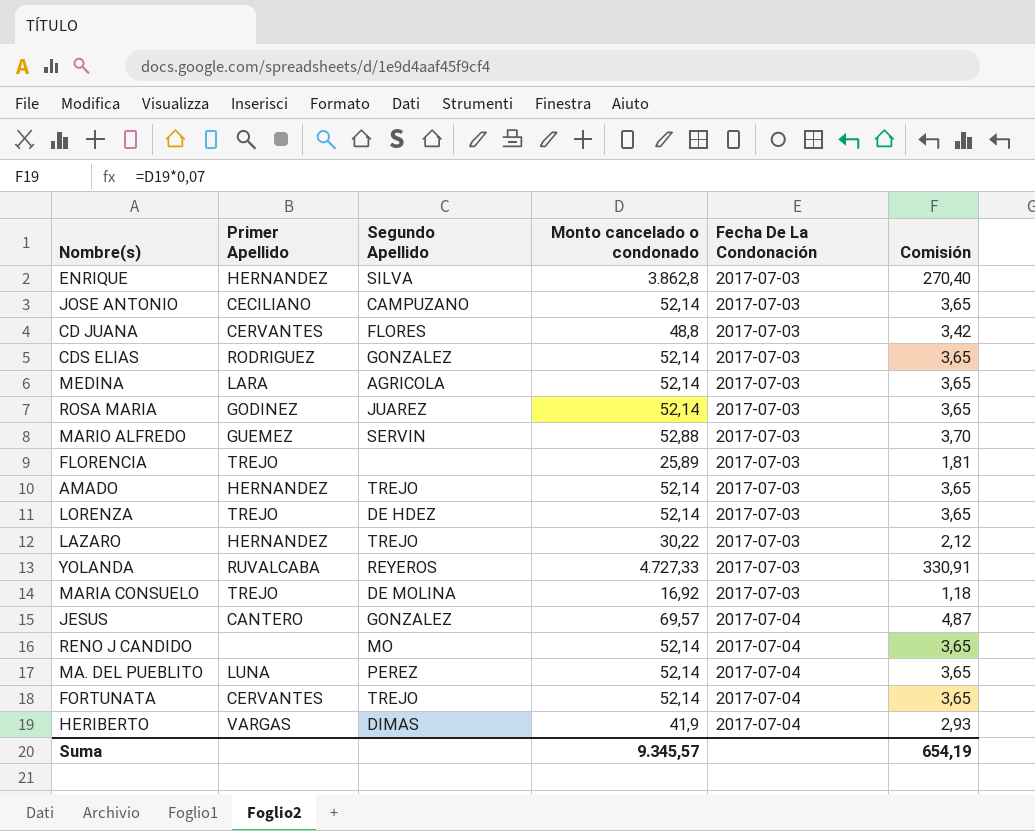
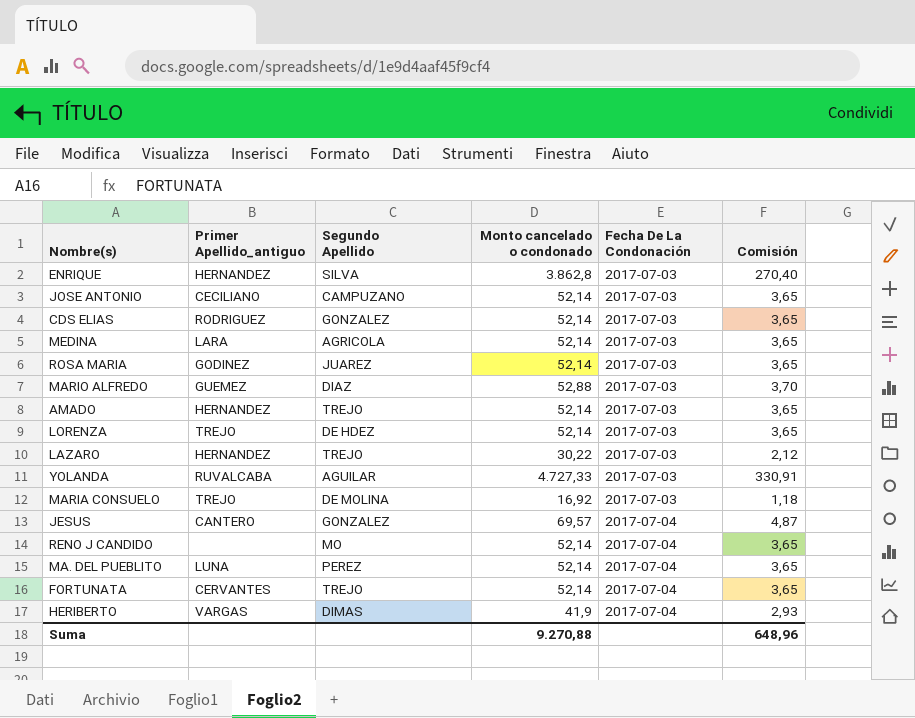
column name: Primer Apellido -> Primer Apellido_antiguo
row CD JUANA: CERVANTES | FLORES | 48,8 | 2017-07-03 | 3,42 -> none
row FLORENCIA: TREJO | none | 25,89 | 2017-07-03 | 1,81 -> none
MARIO ALFREDO | Segundo Apellido: SERVIN -> DIAZ
YOLANDA | Segundo Apellido: REYEROS -> AGUILAR
Suma | Monto cancelado o condonado: 9.345,57 -> 9.270,88
Suma | Comisión: 654,19 -> 648,96

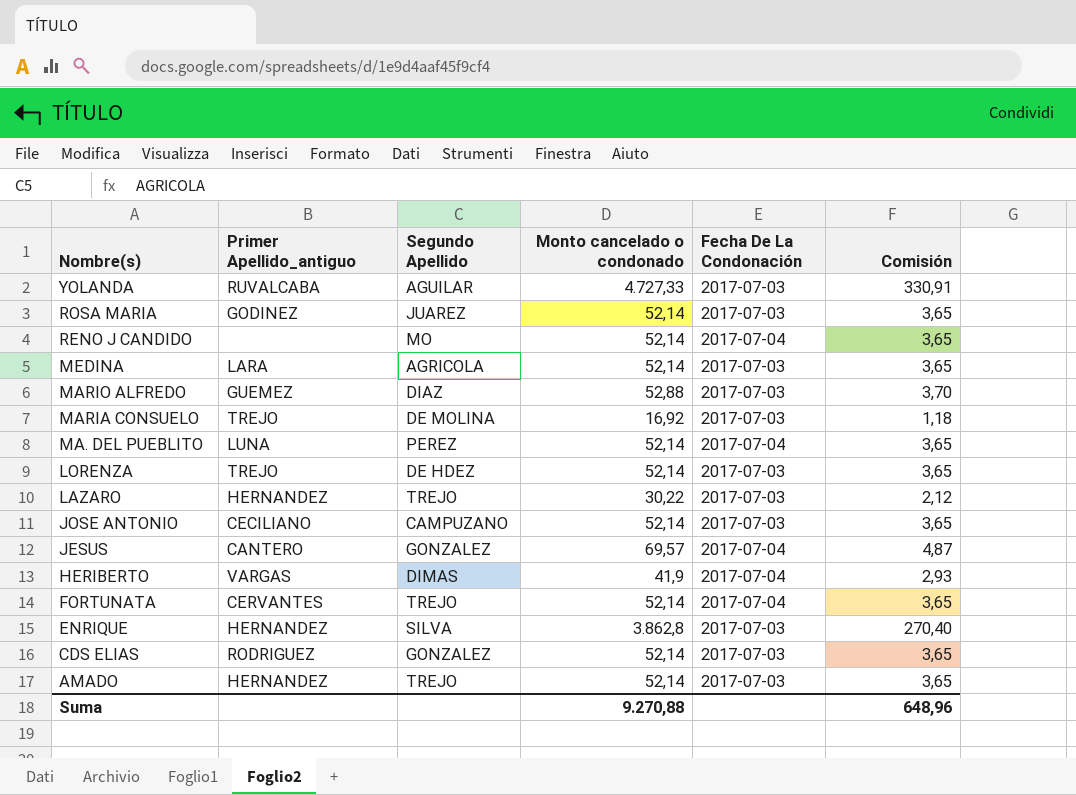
row order: Fecha De La Condonación ascending -> Nombre(s) descending

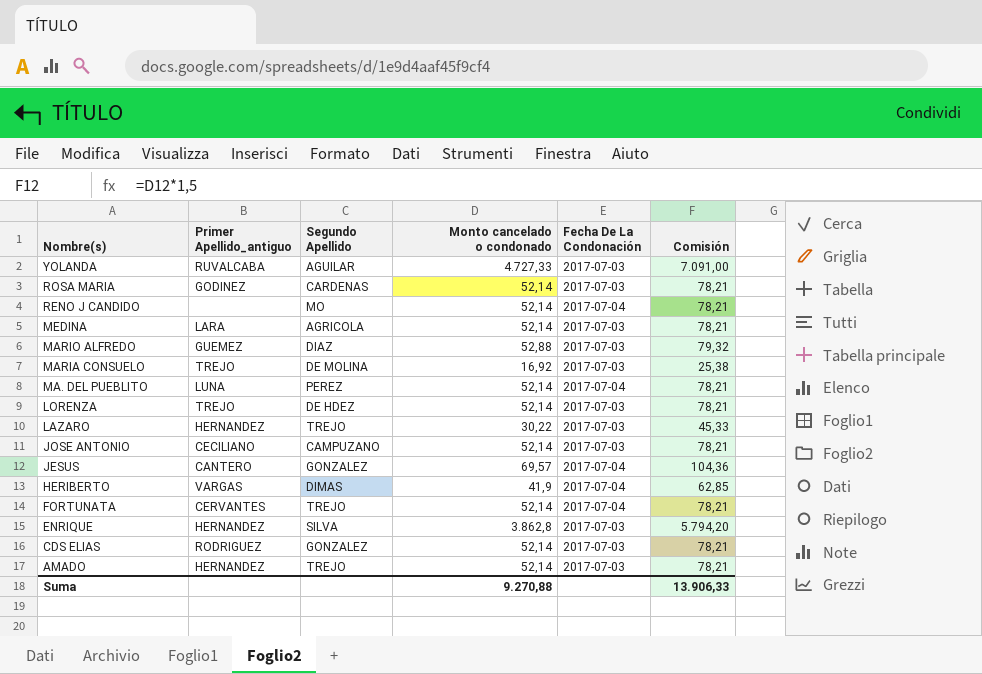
column Comisión | formula: [Monto cancelado o condonado] * 0,07 -> [Monto cancelado o condonado] * 1,5
ROSA MARIA | Segundo Apellido: JUAREZ -> CARDENAS
Suma | Comisión: 648,96 -> 13.906,33

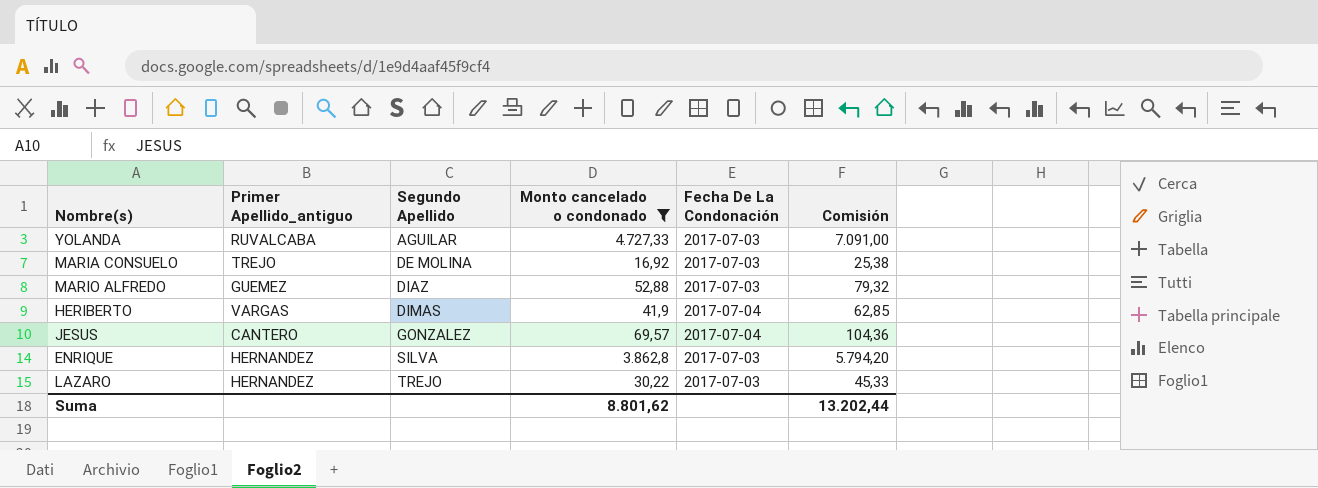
filter: none -> Monto cancelado o condonado != 52,14
row order: Nombre(s) descending -> Segundo Apellido ascending
Suma | Monto cancelado o condonado: 9.270,88 -> 8.801,62
Suma | Comisión: 13.906,33 -> 13.202,44

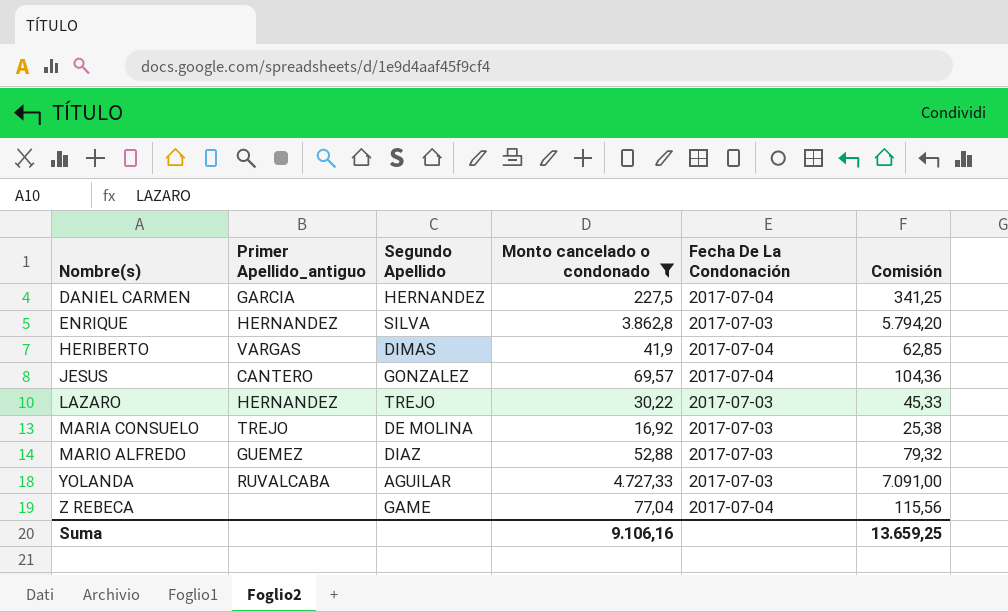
row order: Segundo Apellido ascending -> Nombre(s) ascending
row DANIEL CARMEN: none -> GARCIA | HERNANDEZ | 227,5 | 2017-07-04 | 341,25
row Z REBECA: none -> none | GAME | 77,04 | 2017-07-04 | 115,56
Suma | Monto cancelado o condonado: 8.801,62 -> 9.106,16
Suma | Comisión: 13.202,44 -> 13.659,25

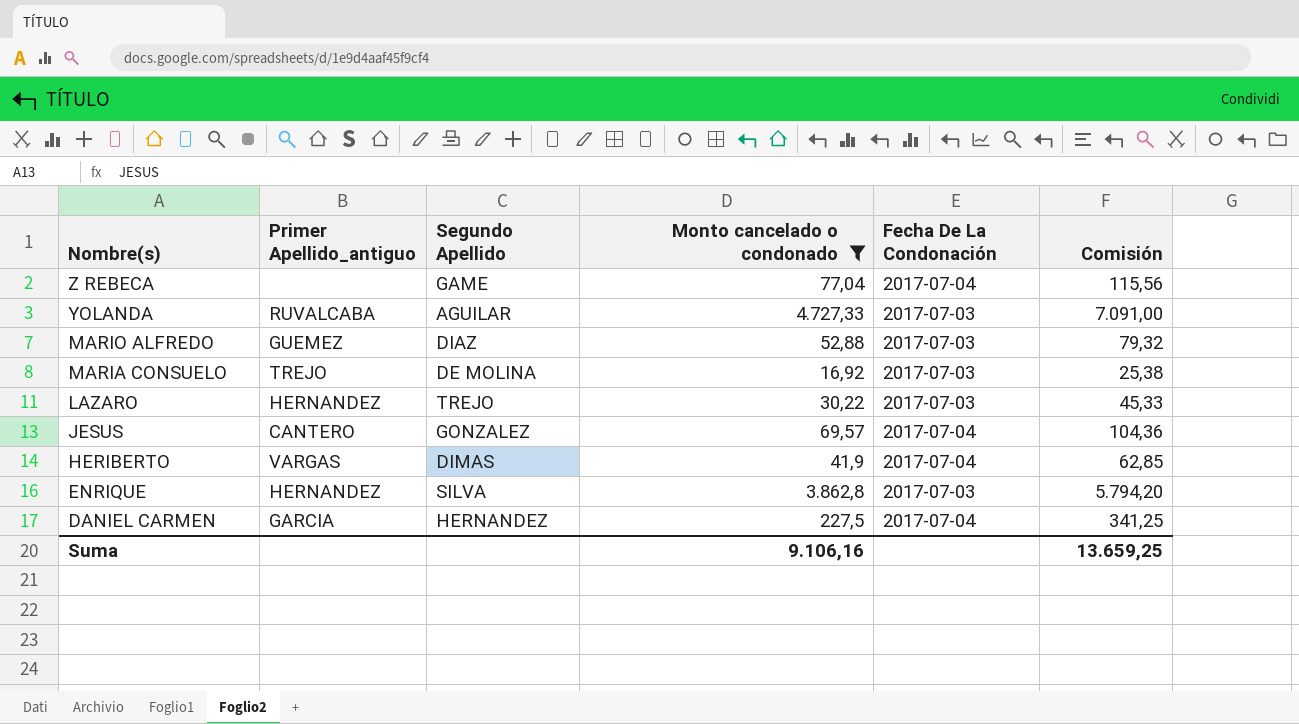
row order: Nombre(s) ascending -> Nombre(s) descending

